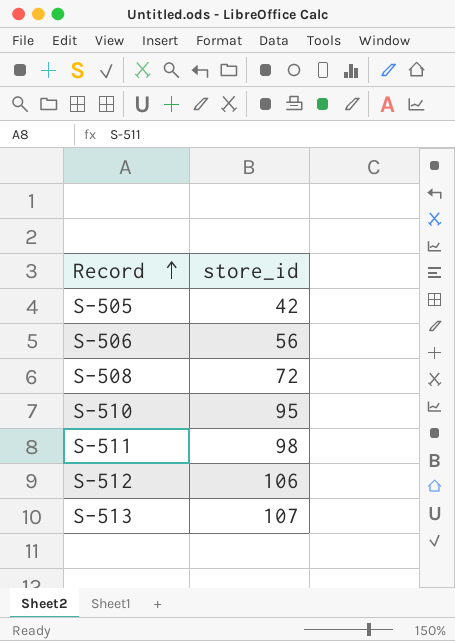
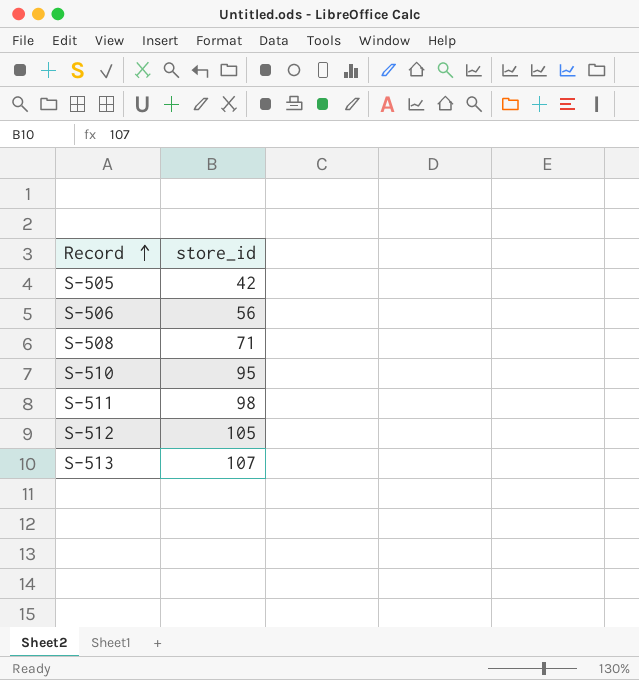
S-508 | store_id: 72 -> 71
S-512 | store_id: 106 -> 105

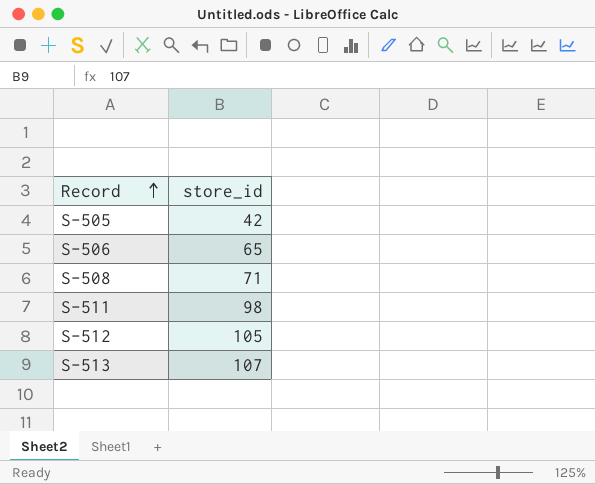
row S-510: 95 -> none
S-506 | store_id: 56 -> 65

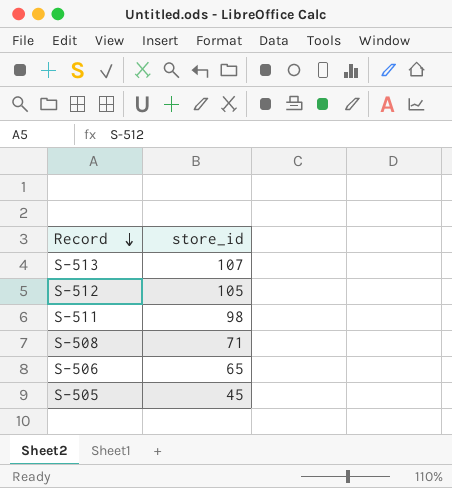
row order: Record ascending -> Record descending
S-505 | store_id: 42 -> 45

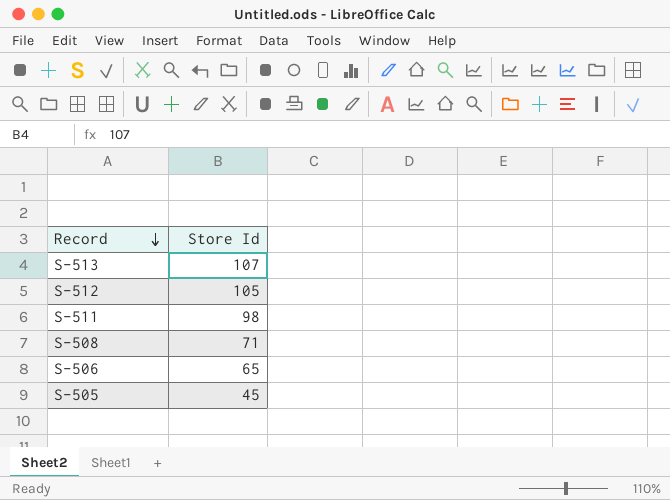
column name: store_id -> Store Id

